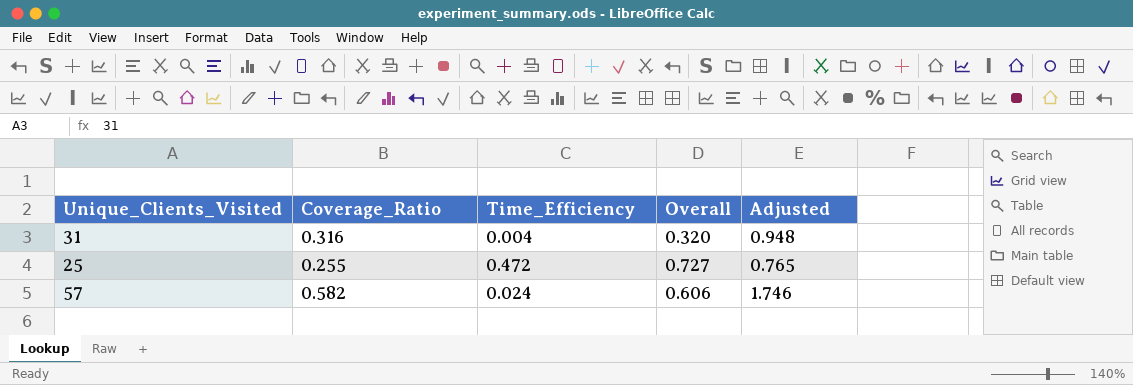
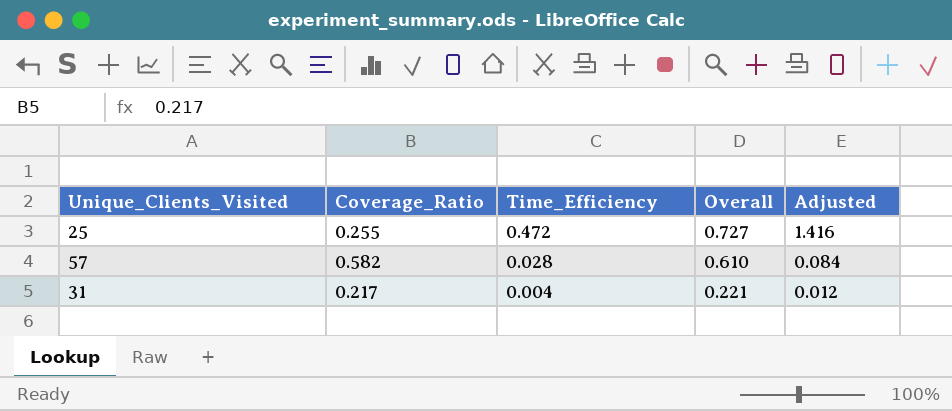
row order: none -> Time_Efficiency descending
column Adjusted | formula: [Coverage_Ratio] * 3 -> [Time_Efficiency] * 3
57 | Time_Efficiency: 0.024 -> 0.028
57 | Overall: 0.606 -> 0.610
31 | Coverage_Ratio: 0.316 -> 0.217
31 | Overall: 0.320 -> 0.221

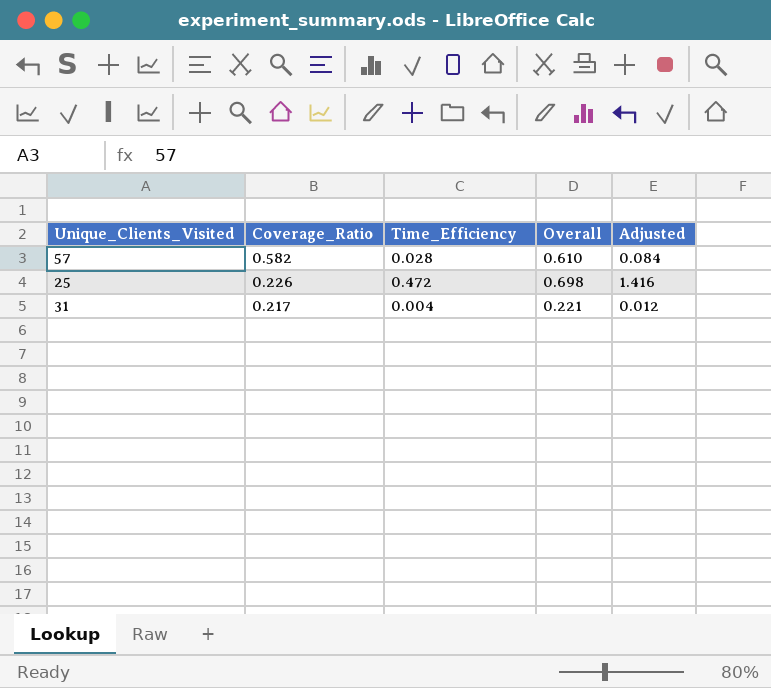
row order: Time_Efficiency descending -> Coverage_Ratio descending
25 | Coverage_Ratio: 0.255 -> 0.226
25 | Overall: 0.727 -> 0.698

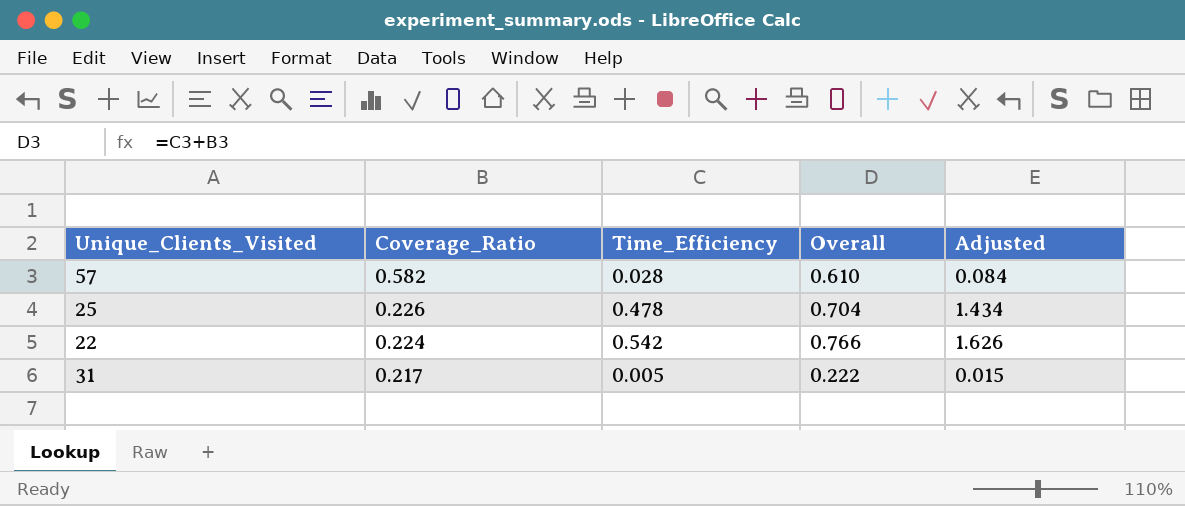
25 | Time_Efficiency: 0.472 -> 0.478
25 | Overall: 0.698 -> 0.704
25 | Adjusted: 1.416 -> 1.434
row 22: none -> 0.224 | 0.542 | 0.766 | 1.626
31 | Time_Efficiency: 0.004 -> 0.005
31 | Overall: 0.221 -> 0.222
31 | Adjusted: 0.012 -> 0.015

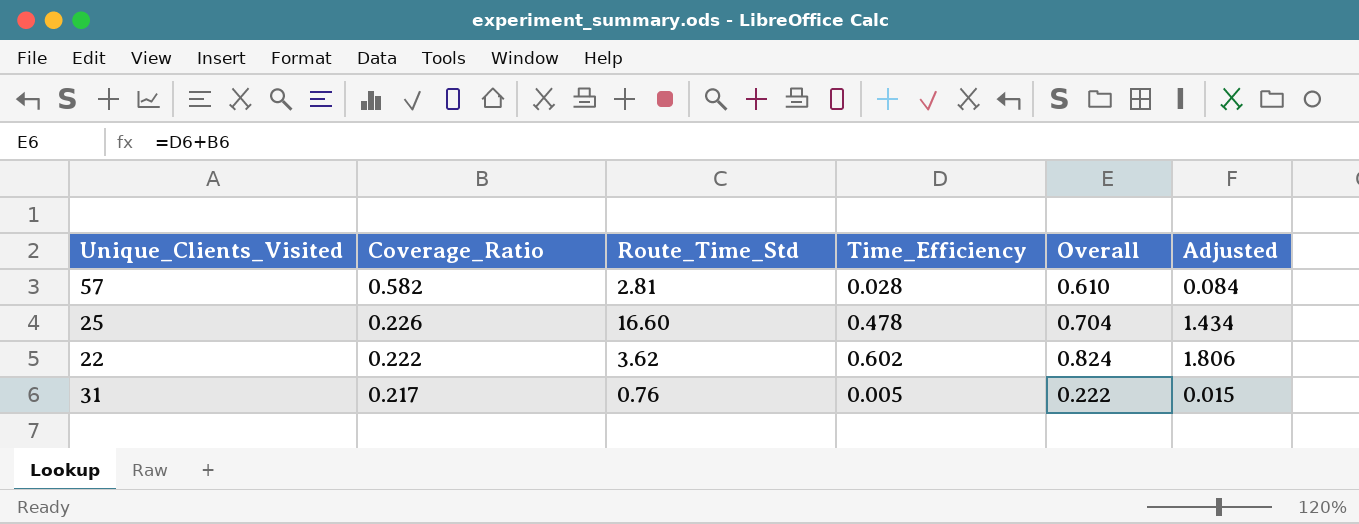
column Route_Time_Std | position: none -> 3
22 | Coverage_Ratio: 0.224 -> 0.222
22 | Time_Efficiency: 0.542 -> 0.602
22 | Overall: 0.766 -> 0.824
22 | Adjusted: 1.626 -> 1.806

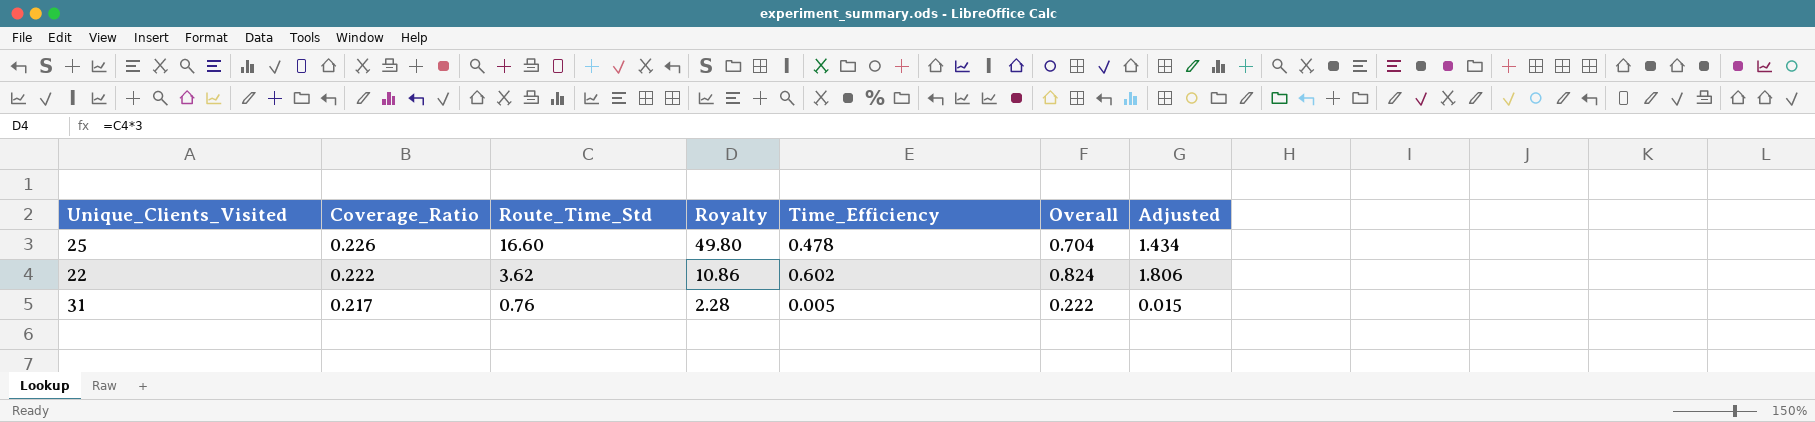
column Royalty | formula: none -> [Route_Time_Std] * 3
row 57: 0.582 | 2.81 | 0.028 | 0.610 | 0.084 -> none

